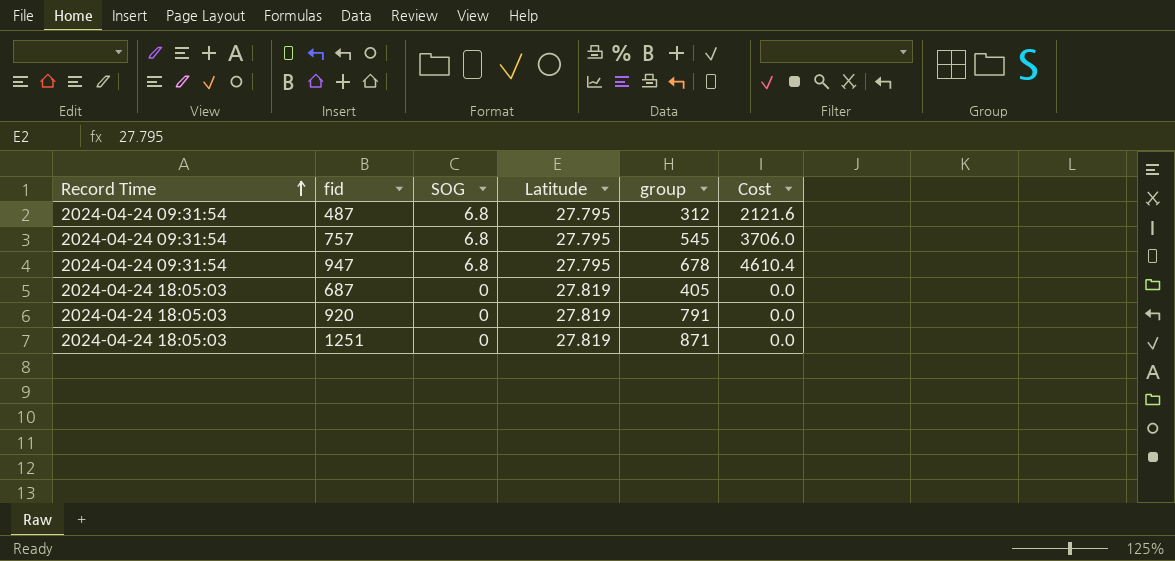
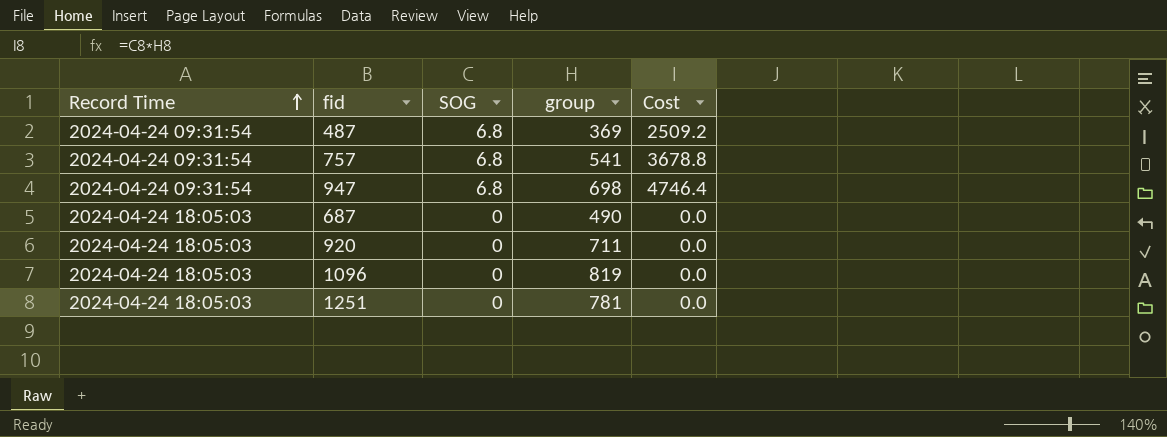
column Latitude | position: 4 -> none
487 | group: 312 -> 369
487 | Cost: 2121.6 -> 2509.2
757 | group: 545 -> 541
757 | Cost: 3706.0 -> 3678.8
947 | group: 678 -> 698
947 | Cost: 4610.4 -> 4746.4
687 | group: 405 -> 490
920 | group: 791 -> 711
row 1096: none -> 2024-04-24 18:05:03 | 0 | 819 | 0.0
1251 | group: 871 -> 781

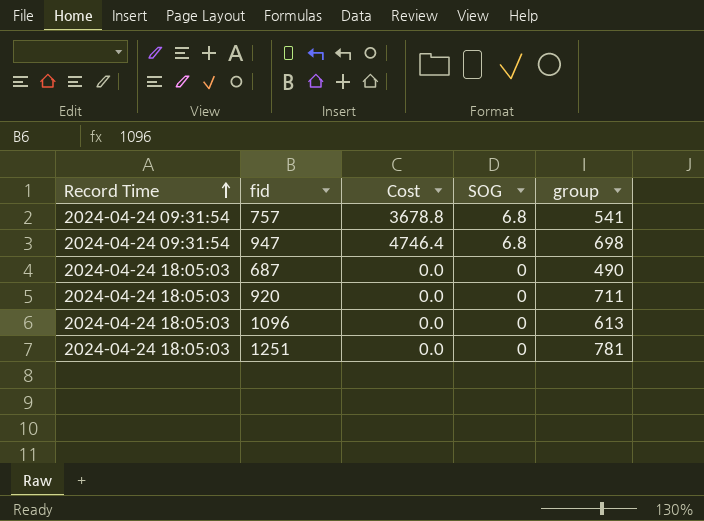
column Cost | position: 5 -> 3
row 487: 2024-04-24 09:31:54 | 6.8 | 369 | 2509.2 -> none
1096 | group: 819 -> 613

